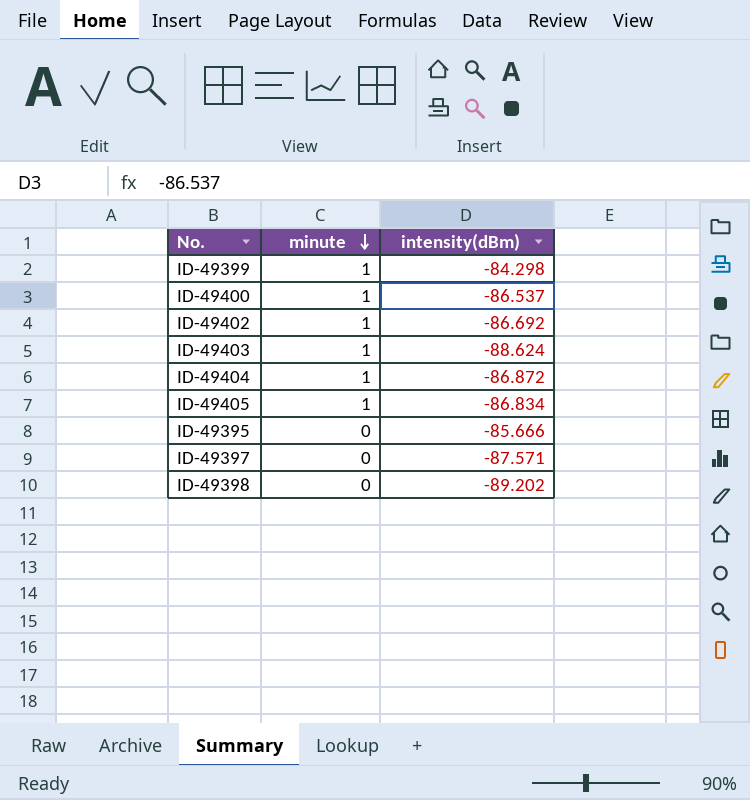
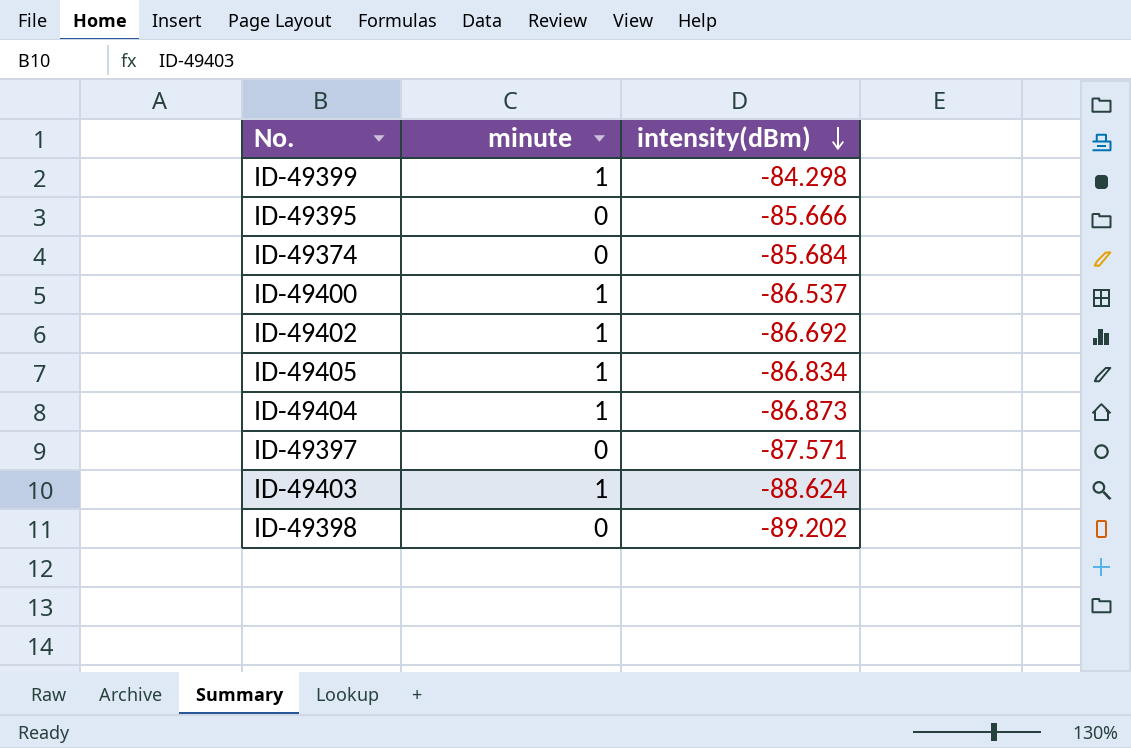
row order: minute descending -> intensity(dBm) descending
row ID-49374: none -> 0 | -85.684
ID-49404 | intensity(dBm): -86.872 -> -86.873

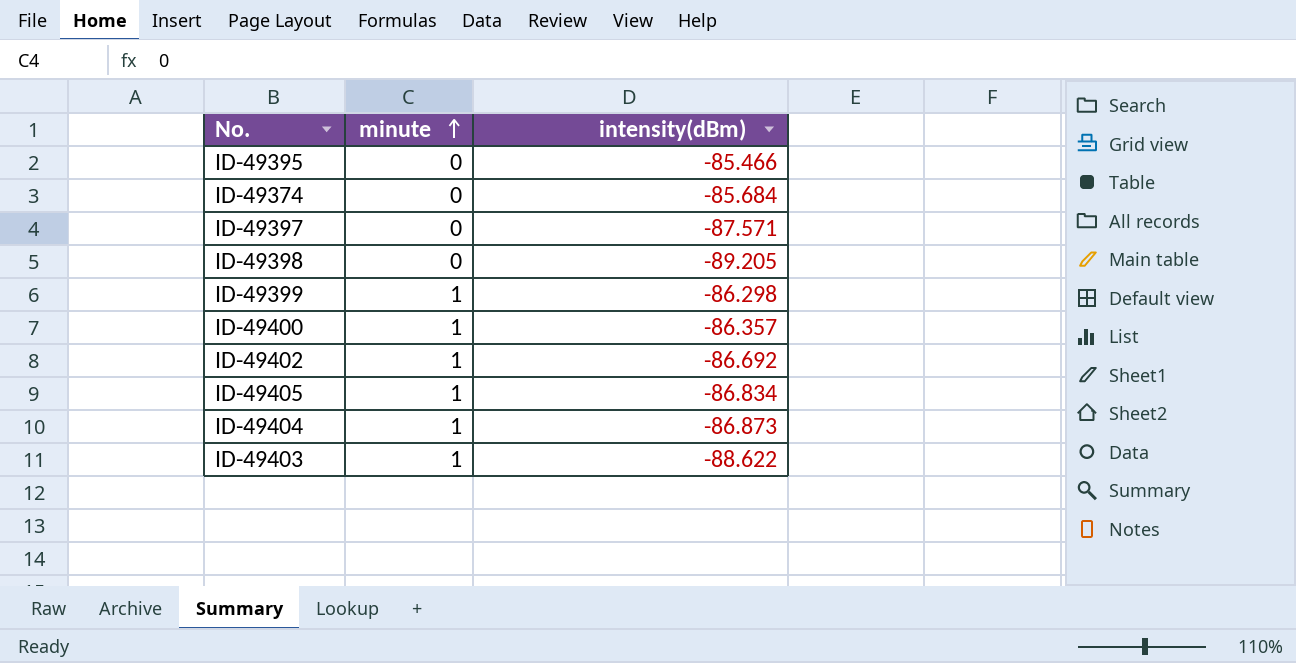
row order: intensity(dBm) descending -> minute ascending
ID-49395 | intensity(dBm): -85.666 -> -85.466
ID-49398 | intensity(dBm): -89.202 -> -89.205
ID-49399 | intensity(dBm): -84.298 -> -86.298
ID-49400 | intensity(dBm): -86.537 -> -86.357
ID-49403 | intensity(dBm): -88.624 -> -88.622

